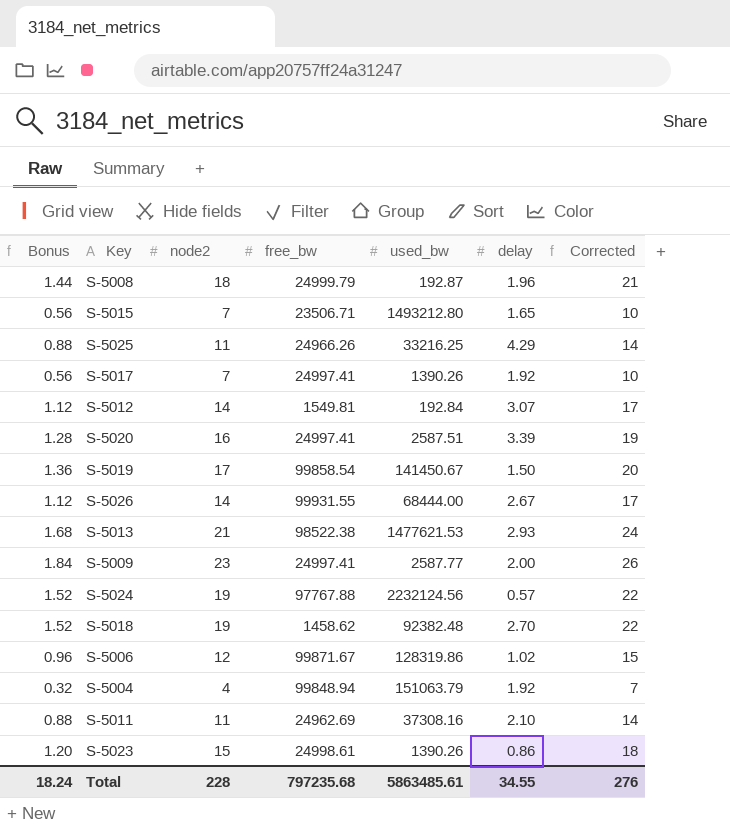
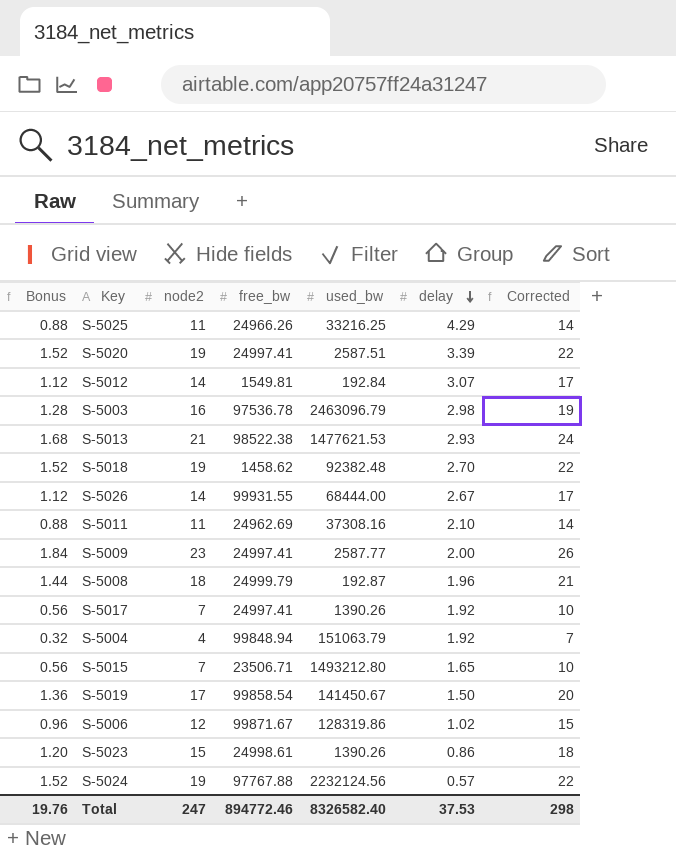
row order: none -> delay descending
S-5020 | Bonus: 1.28 -> 1.52
S-5020 | node2: 16 -> 19
S-5020 | Corrected: 19 -> 22
row S-5003: none -> 1.28 | 16 | 97536.78 | 2463096.79 | 2.98 | 19
Total | Bonus: 18.24 -> 19.76
Total | node2: 228 -> 247
Total | free_bw: 797235.68 -> 894772.46
Total | used_bw: 5863485.61 -> 8326582.40
Total | delay: 34.55 -> 37.53
Total | Corrected: 276 -> 298

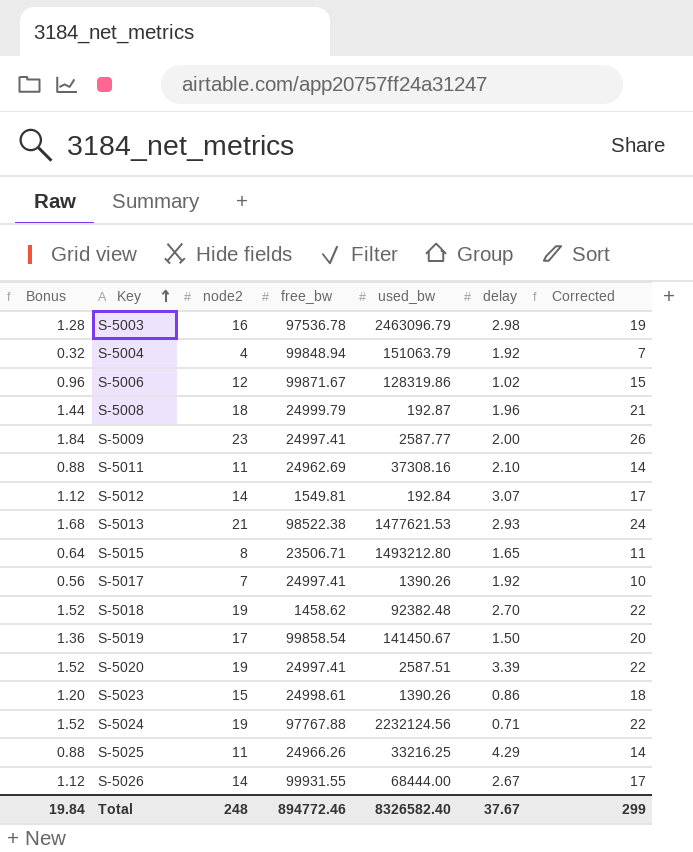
row order: delay descending -> Key ascending
S-5015 | Bonus: 0.56 -> 0.64
S-5015 | node2: 7 -> 8
S-5015 | Corrected: 10 -> 11
S-5024 | delay: 0.57 -> 0.71
Total | Bonus: 19.76 -> 19.84
Total | node2: 247 -> 248
Total | delay: 37.53 -> 37.67
Total | Corrected: 298 -> 299

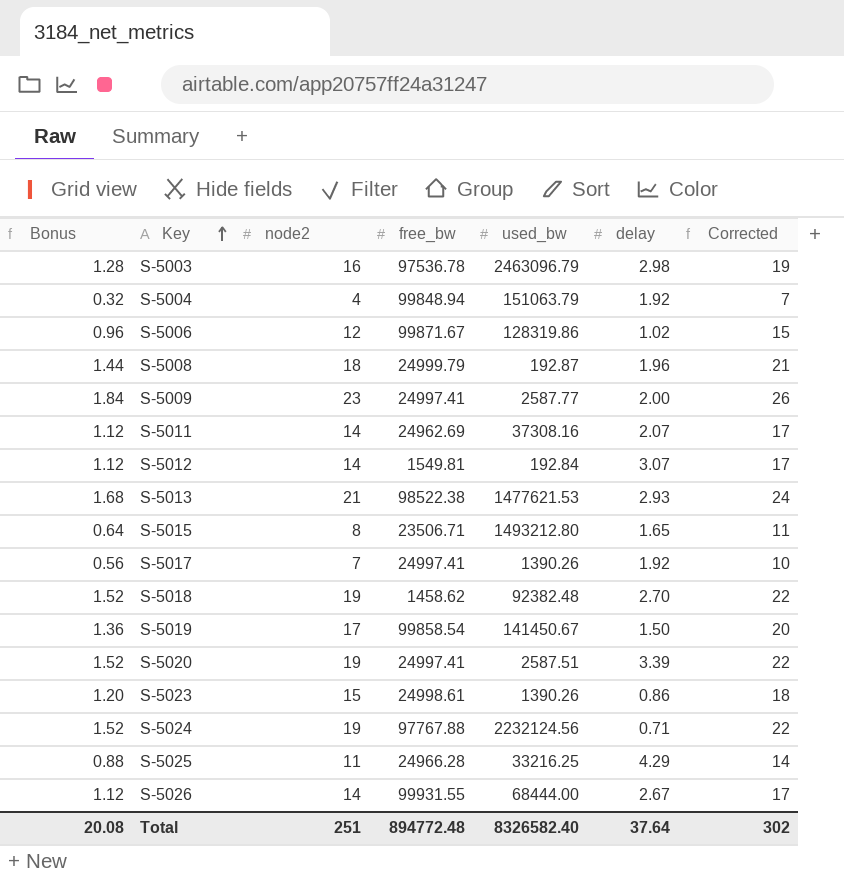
S-5011 | Bonus: 0.88 -> 1.12
S-5011 | node2: 11 -> 14
S-5011 | delay: 2.10 -> 2.07
S-5011 | Corrected: 14 -> 17
S-5025 | free_bw: 24966.26 -> 24966.28
Total | Bonus: 19.84 -> 20.08
Total | node2: 248 -> 251
Total | free_bw: 894772.46 -> 894772.48
Total | delay: 37.67 -> 37.64
Total | Corrected: 299 -> 302

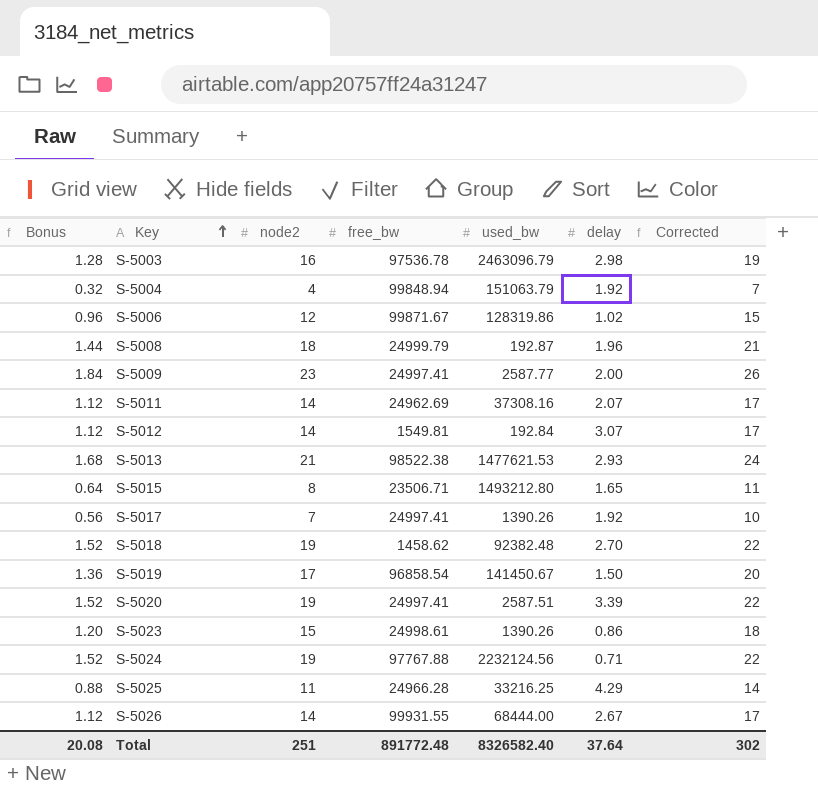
S-5019 | free_bw: 99858.54 -> 96858.54
Total | free_bw: 894772.48 -> 891772.48

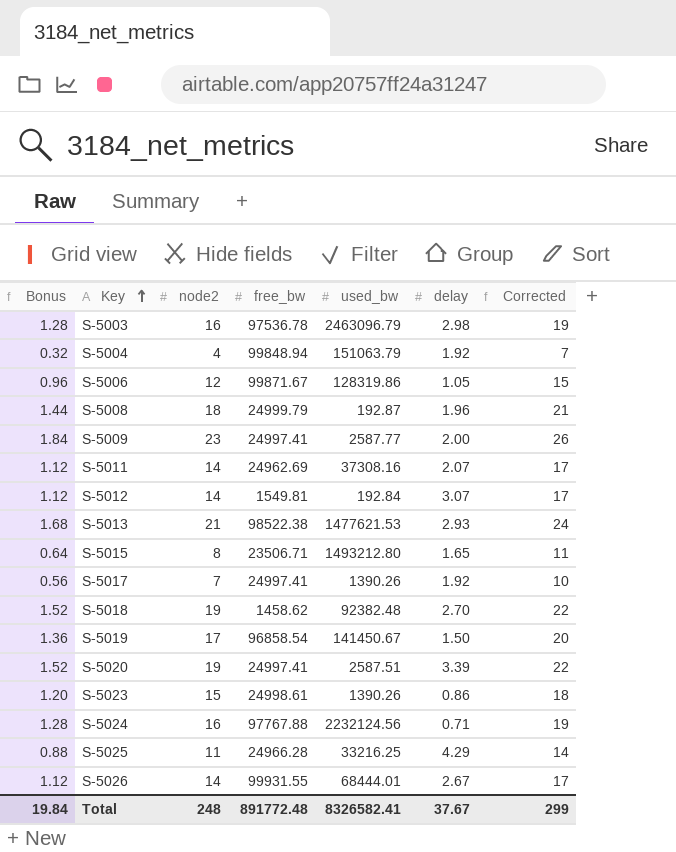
S-5006 | delay: 1.02 -> 1.05
S-5024 | Bonus: 1.52 -> 1.28
S-5024 | node2: 19 -> 16
S-5024 | Corrected: 22 -> 19
S-5026 | used_bw: 68444.00 -> 68444.01
Total | Bonus: 20.08 -> 19.84
Total | node2: 251 -> 248
Total | used_bw: 8326582.40 -> 8326582.41
Total | delay: 37.64 -> 37.67
Total | Corrected: 302 -> 299

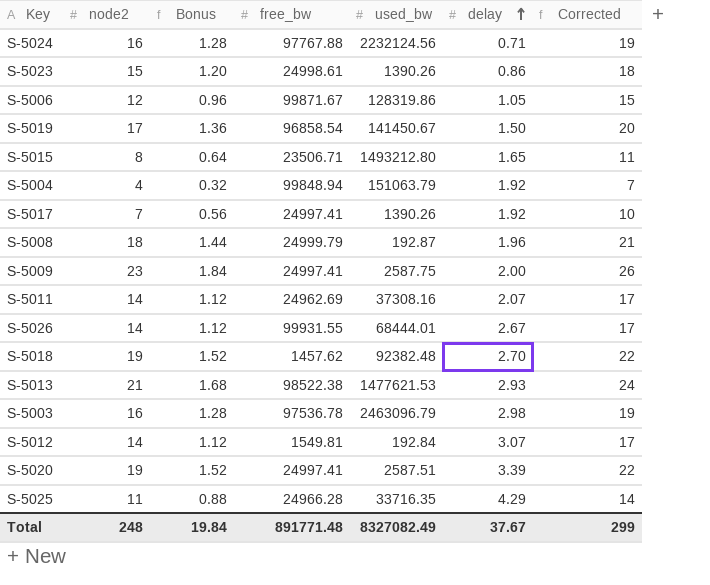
row order: Key ascending -> delay ascending
column Bonus | position: 1 -> 3
S-5009 | used_bw: 2587.77 -> 2587.75
S-5018 | free_bw: 1458.62 -> 1457.62
S-5025 | used_bw: 33216.25 -> 33716.35
Total | free_bw: 891772.48 -> 891771.48
Total | used_bw: 8326582.41 -> 8327082.49

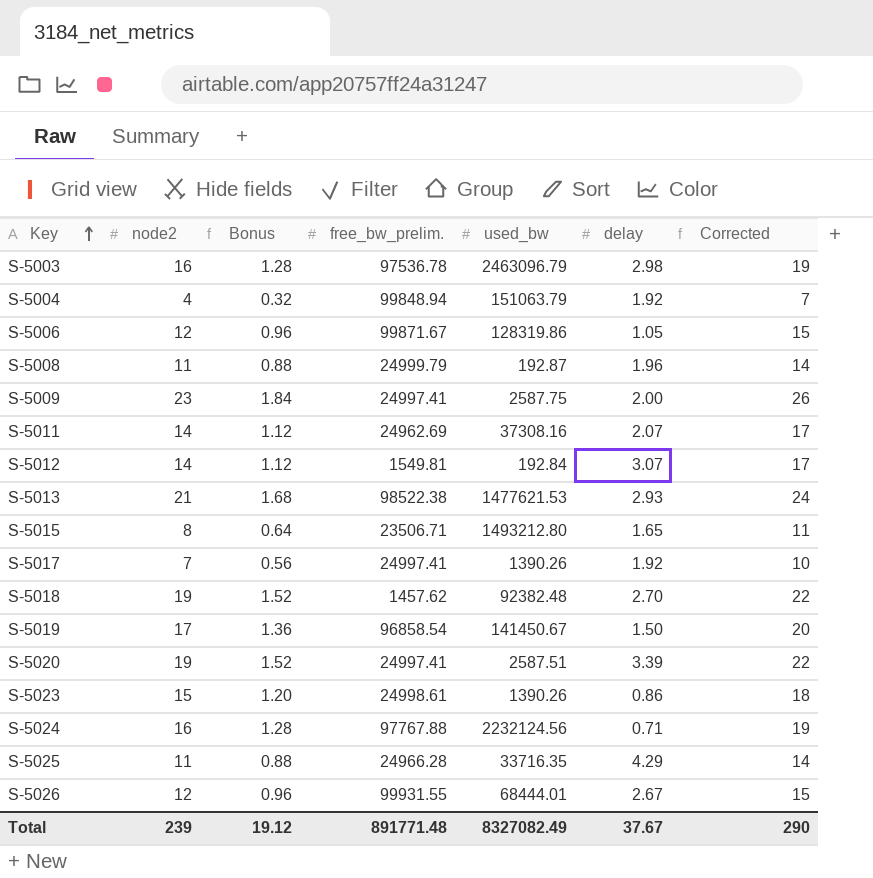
row order: delay ascending -> Key ascending
column name: free_bw -> free_bw_prelim.
S-5008 | node2: 18 -> 11
S-5008 | Bonus: 1.44 -> 0.88
S-5008 | Corrected: 21 -> 14
S-5026 | node2: 14 -> 12
S-5026 | Bonus: 1.12 -> 0.96
S-5026 | Corrected: 17 -> 15
Total | node2: 248 -> 239
Total | Bonus: 19.84 -> 19.12
Total | Corrected: 299 -> 290

